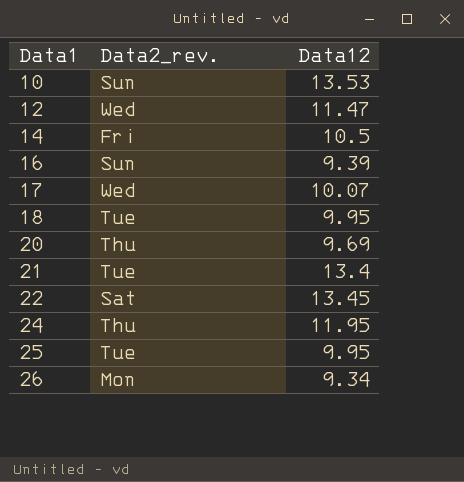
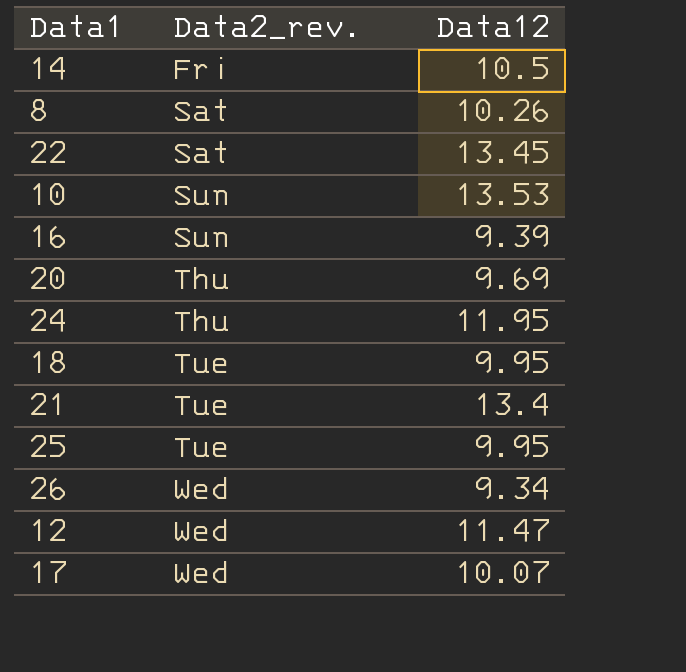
row order: Data1 ascending -> Data2_rev. ascending
row 8: none -> Sat | 10.26
26 | Data2_rev.: Mon -> Wed

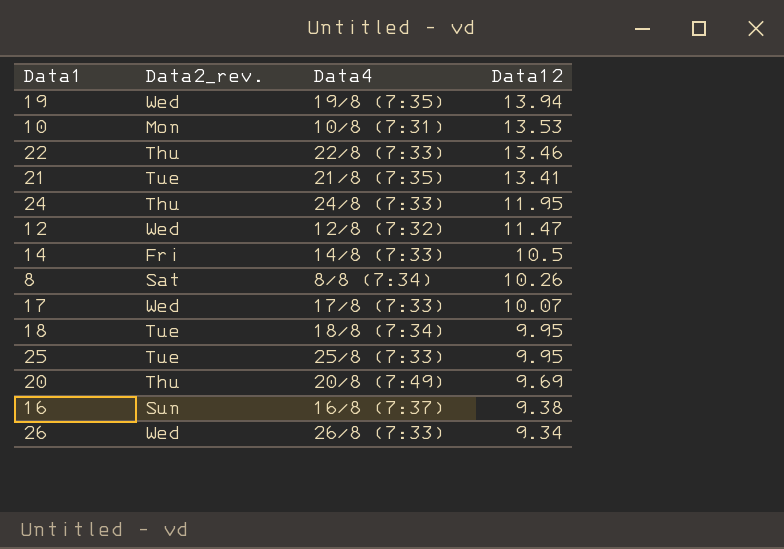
row order: Data2_rev. ascending -> Data12 descending
column Data4 | position: none -> 3
row 19: none -> Wed | 19/8 (7:35) | 13.94
10 | Data2_rev.: Sun -> Mon
22 | Data2_rev.: Sat -> Thu
22 | Data12: 13.45 -> 13.46
21 | Data12: 13.4 -> 13.41
16 | Data12: 9.39 -> 9.38

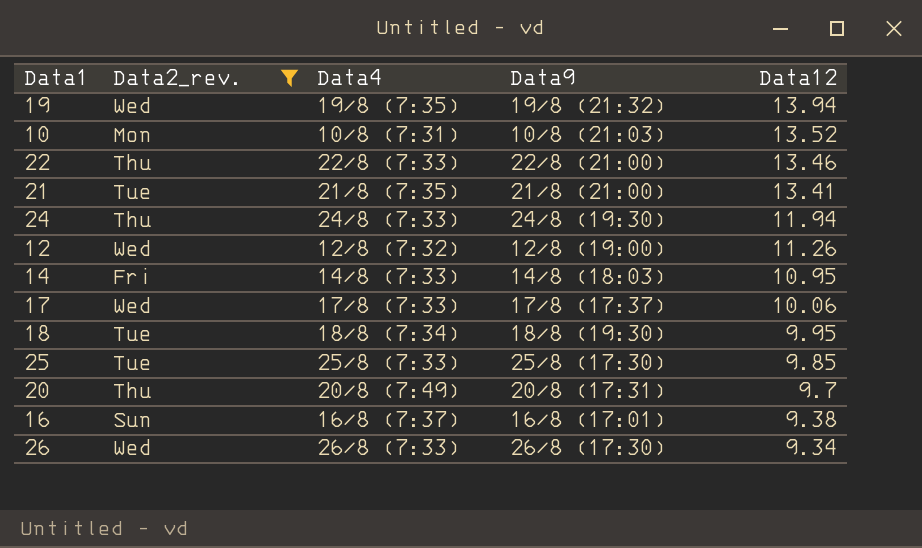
filter: none -> Data2_rev. != Sat
column Data9 | position: none -> 4
10 | Data12: 13.53 -> 13.52
24 | Data12: 11.95 -> 11.94
12 | Data12: 11.47 -> 11.26
14 | Data12: 10.5 -> 10.95
17 | Data12: 10.07 -> 10.06
25 | Data12: 9.95 -> 9.85
20 | Data12: 9.69 -> 9.7

